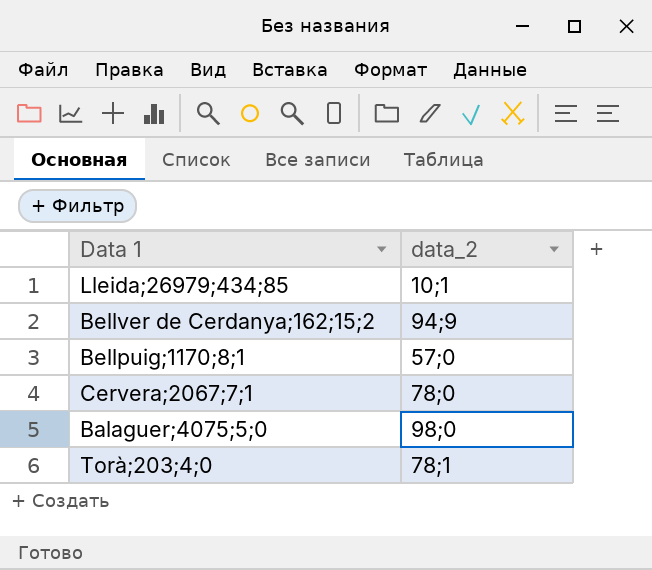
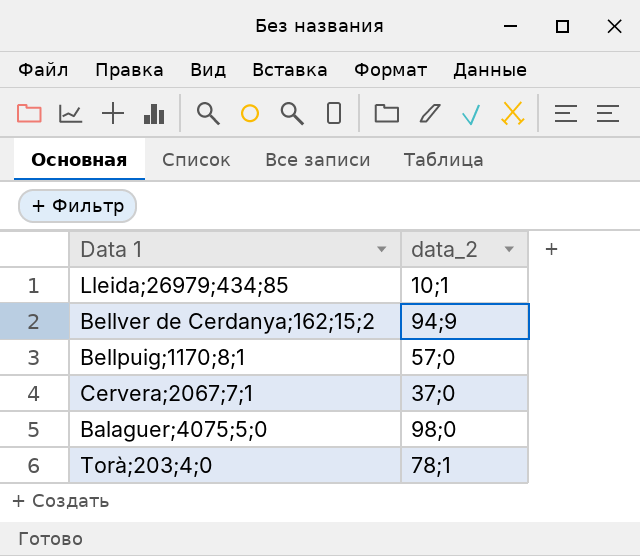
Cervera;2067;7;1 | data_2: 78;0 -> 37;0

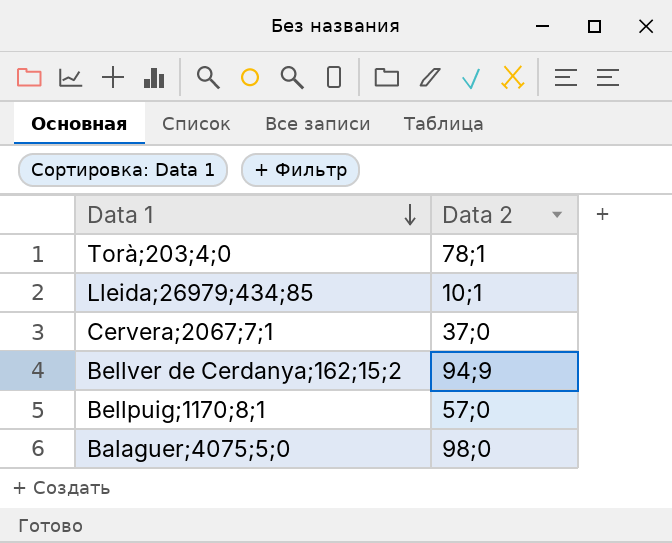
row order: none -> Data 1 descending
column name: data_2 -> Data 2

